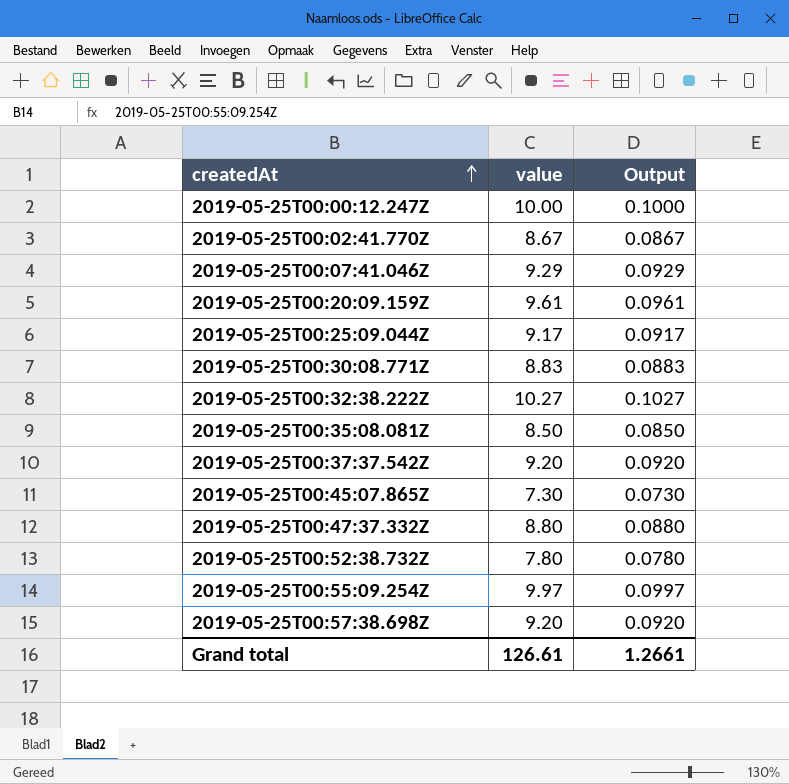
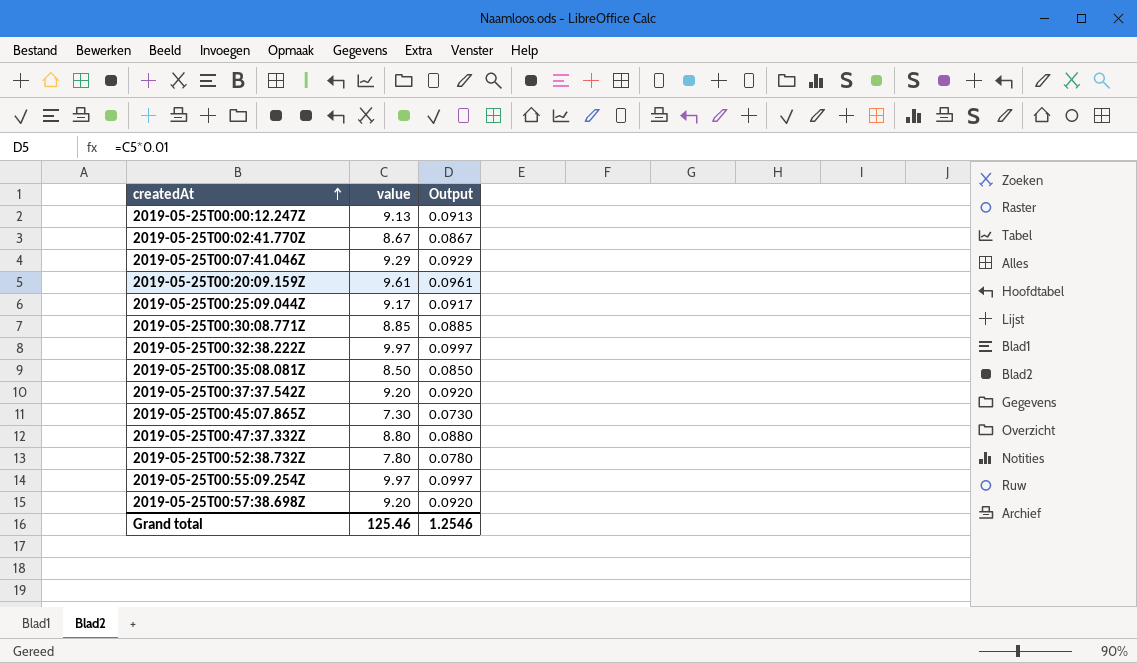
2019-05-25T00:00:12.247Z | value: 10.00 -> 9.13
2019-05-25T00:00:12.247Z | Output: 0.1000 -> 0.0913
2019-05-25T00:30:08.771Z | value: 8.83 -> 8.85
2019-05-25T00:30:08.771Z | Output: 0.0883 -> 0.0885
2019-05-25T00:32:38.222Z | value: 10.27 -> 9.97
2019-05-25T00:32:38.222Z | Output: 0.1027 -> 0.0997
Grand total | value: 126.61 -> 125.46
Grand total | Output: 1.2661 -> 1.2546

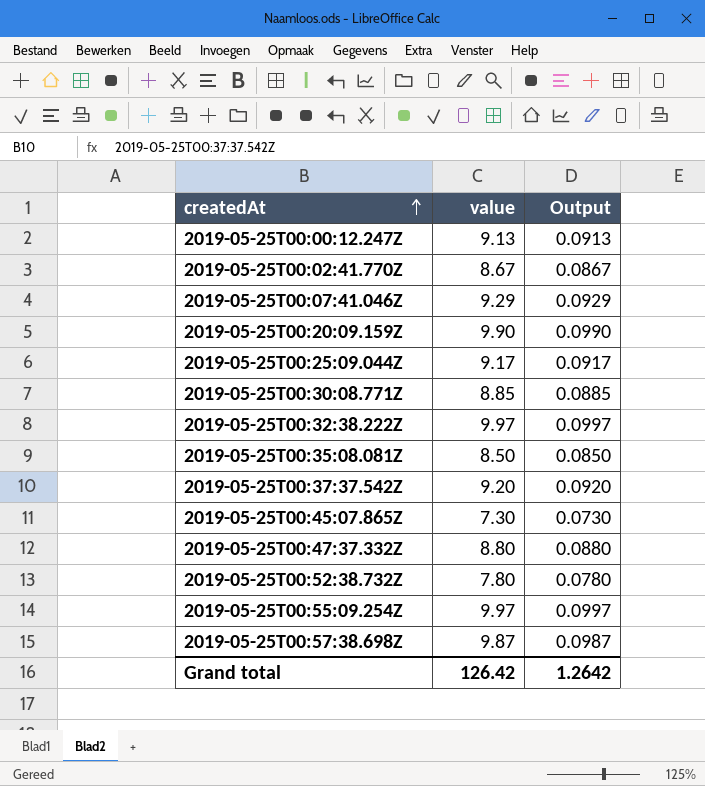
2019-05-25T00:20:09.159Z | value: 9.61 -> 9.90
2019-05-25T00:20:09.159Z | Output: 0.0961 -> 0.0990
2019-05-25T00:57:38.698Z | value: 9.20 -> 9.87
2019-05-25T00:57:38.698Z | Output: 0.0920 -> 0.0987
Grand total | value: 125.46 -> 126.42
Grand total | Output: 1.2546 -> 1.2642

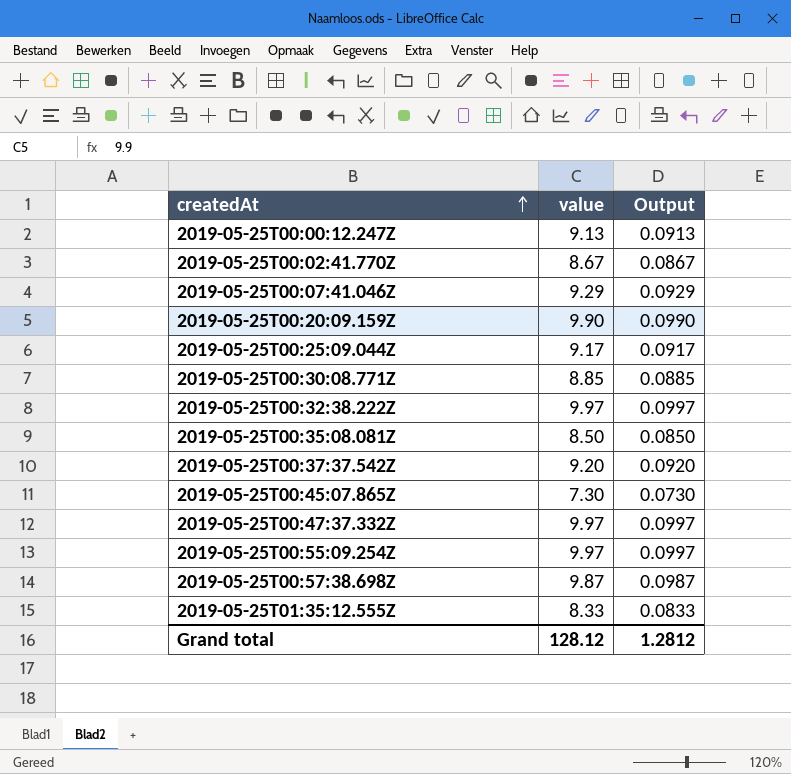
row 2019-05-25T00:52:38.732Z: 7.80 | 0.0780 -> none
2019-05-25T00:47:37.332Z | value: 8.80 -> 9.97
2019-05-25T00:47:37.332Z | Output: 0.0880 -> 0.0997
row 2019-05-25T01:35:12.555Z: none -> 8.33 | 0.0833
Grand total | value: 126.42 -> 128.12
Grand total | Output: 1.2642 -> 1.2812

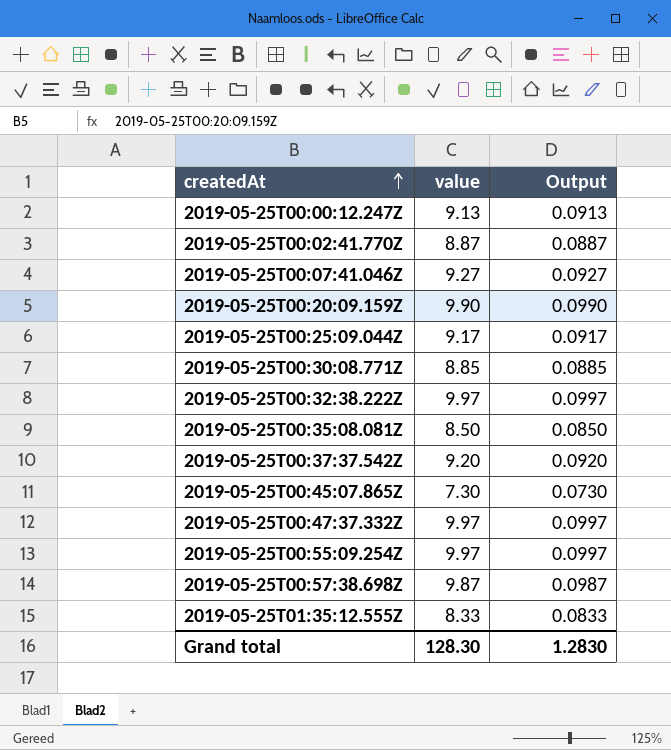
2019-05-25T00:02:41.770Z | value: 8.67 -> 8.87
2019-05-25T00:02:41.770Z | Output: 0.0867 -> 0.0887
2019-05-25T00:07:41.046Z | value: 9.29 -> 9.27
2019-05-25T00:07:41.046Z | Output: 0.0929 -> 0.0927
Grand total | value: 128.12 -> 128.30
Grand total | Output: 1.2812 -> 1.2830

